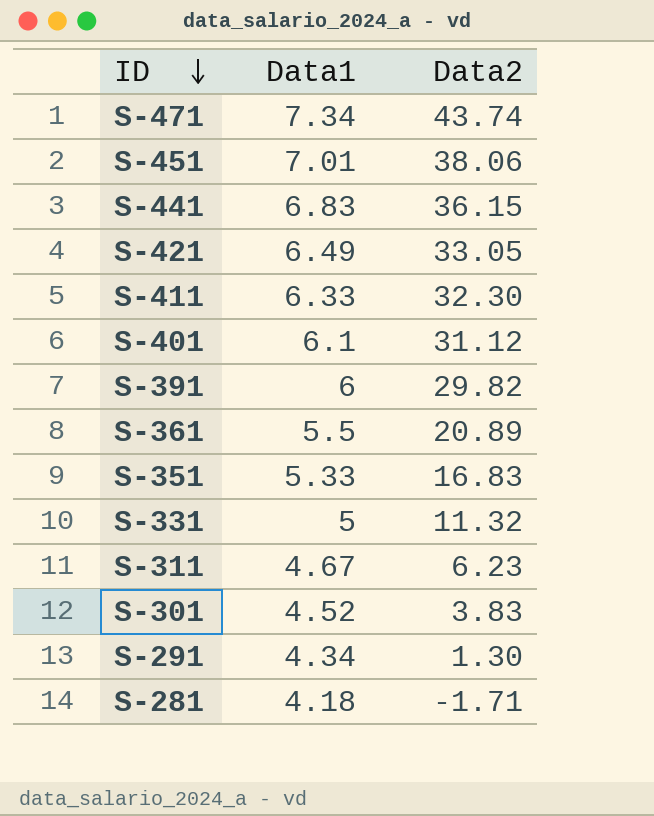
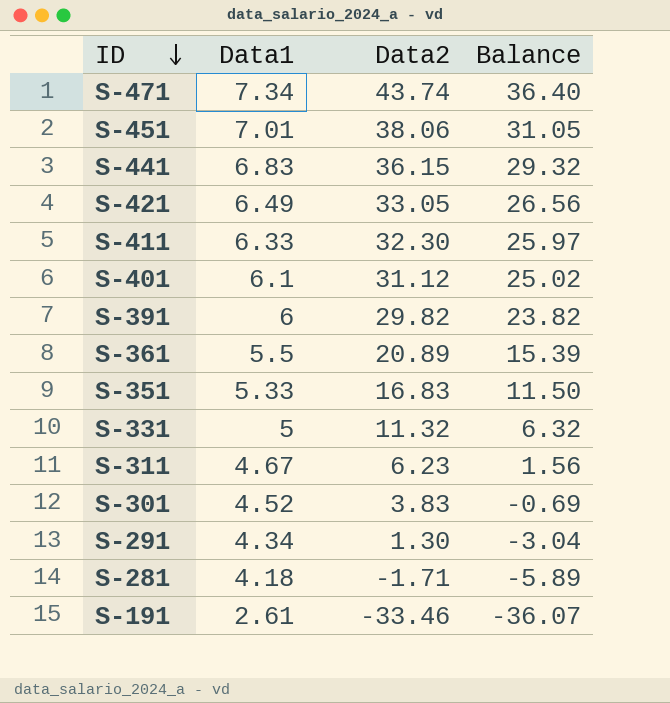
column Balance | formula: none -> [Data2] - [Data1]
row S-191: none -> 2.61 | -33.46 | -36.07

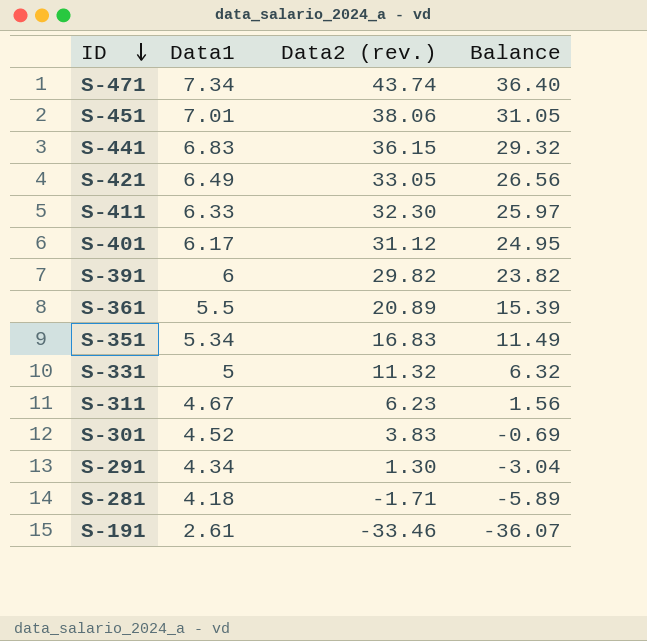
column name: Data2 -> Data2 (rev.)
S-401 | Data1: 6.1 -> 6.17
S-401 | Balance: 25.02 -> 24.95
S-351 | Data1: 5.33 -> 5.34
S-351 | Balance: 11.50 -> 11.49

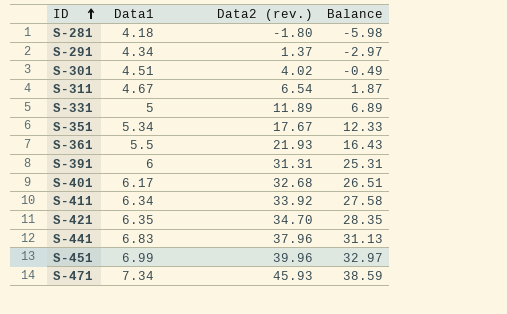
row order: ID descending -> ID ascending
row S-191: 2.61 | -33.46 | -36.07 -> none
S-281 | Data2 (rev.): -1.71 -> -1.80
S-281 | Balance: -5.89 -> -5.98
S-291 | Data2 (rev.): 1.30 -> 1.37
S-291 | Balance: -3.04 -> -2.97
S-301 | Data1: 4.52 -> 4.51
S-301 | Data2 (rev.): 3.83 -> 4.02
S-301 | Balance: -0.69 -> -0.49
S-311 | Data2 (rev.): 6.23 -> 6.54
S-311 | Balance: 1.56 -> 1.87
S-331 | Data2 (rev.): 11.32 -> 11.89
S-331 | Balance: 6.32 -> 6.89
S-351 | Data2 (rev.): 16.83 -> 17.67
S-351 | Balance: 11.49 -> 12.33
S-361 | Data2 (rev.): 20.89 -> 21.93
S-361 | Balance: 15.39 -> 16.43
S-391 | Data2 (rev.): 29.82 -> 31.31
S-391 | Balance: 23.82 -> 25.31
S-401 | Data2 (rev.): 31.12 -> 32.68
S-401 | Balance: 24.95 -> 26.51
S-411 | Data1: 6.33 -> 6.34
S-411 | Data2 (rev.): 32.30 -> 33.92
S-411 | Balance: 25.97 -> 27.58
S-421 | Data1: 6.49 -> 6.35
S-421 | Data2 (rev.): 33.05 -> 34.70
S-421 | Balance: 26.56 -> 28.35
S-441 | Data2 (rev.): 36.15 -> 37.96
S-441 | Balance: 29.32 -> 31.13
S-451 | Data1: 7.01 -> 6.99
S-451 | Data2 (rev.): 38.06 -> 39.96
S-451 | Balance: 31.05 -> 32.97
S-471 | Data2 (rev.): 43.74 -> 45.93
S-471 | Balance: 36.40 -> 38.59

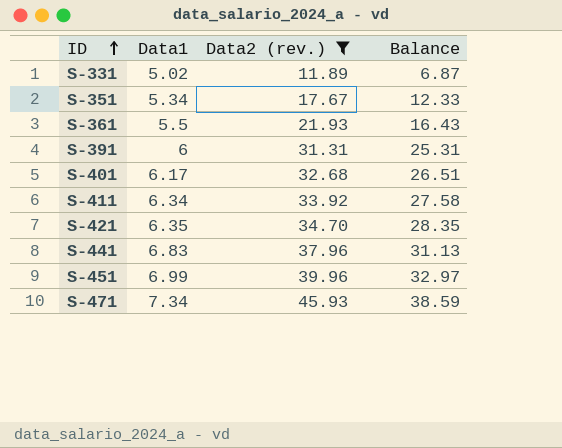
filter: none -> Data2 (rev.) >= 11.89
S-331 | Data1: 5 -> 5.02
S-331 | Balance: 6.89 -> 6.87

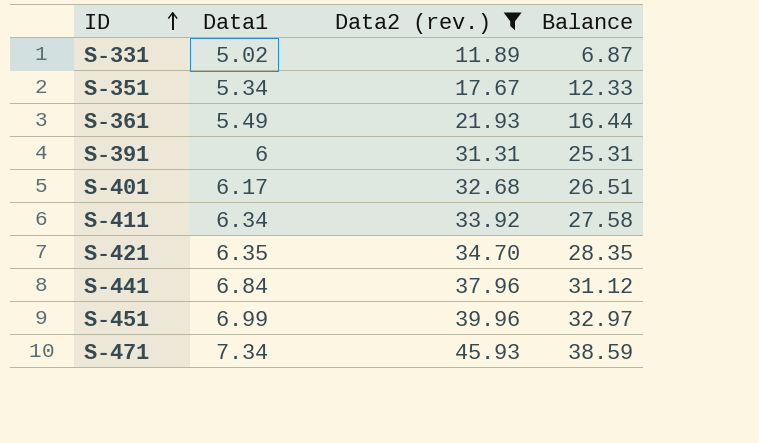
S-361 | Data1: 5.5 -> 5.49
S-361 | Balance: 16.43 -> 16.44
S-441 | Data1: 6.83 -> 6.84
S-441 | Balance: 31.13 -> 31.12

